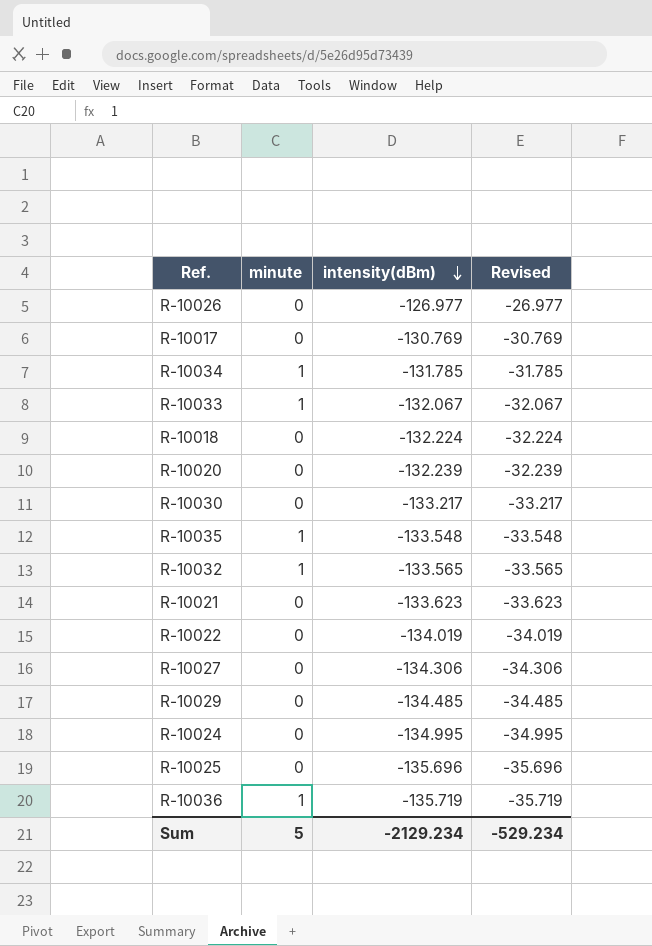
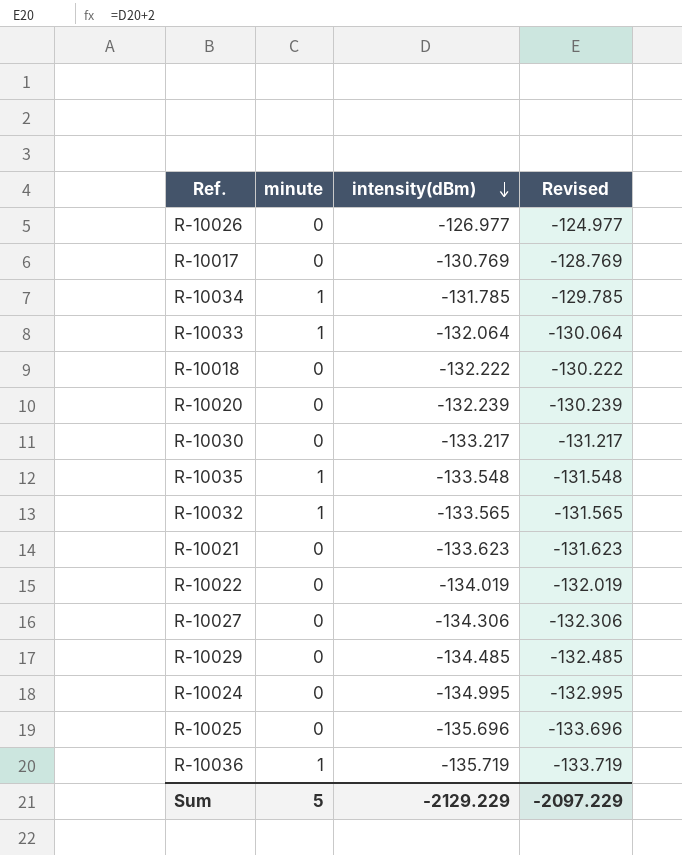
column Revised | formula: [intensity(dBm)] + 100 -> [intensity(dBm)] + 2
R-10033 | intensity(dBm): -132.067 -> -132.064
R-10018 | intensity(dBm): -132.224 -> -132.222
Sum | intensity(dBm): -2129.234 -> -2129.229
Sum | Revised: -529.234 -> -2097.229

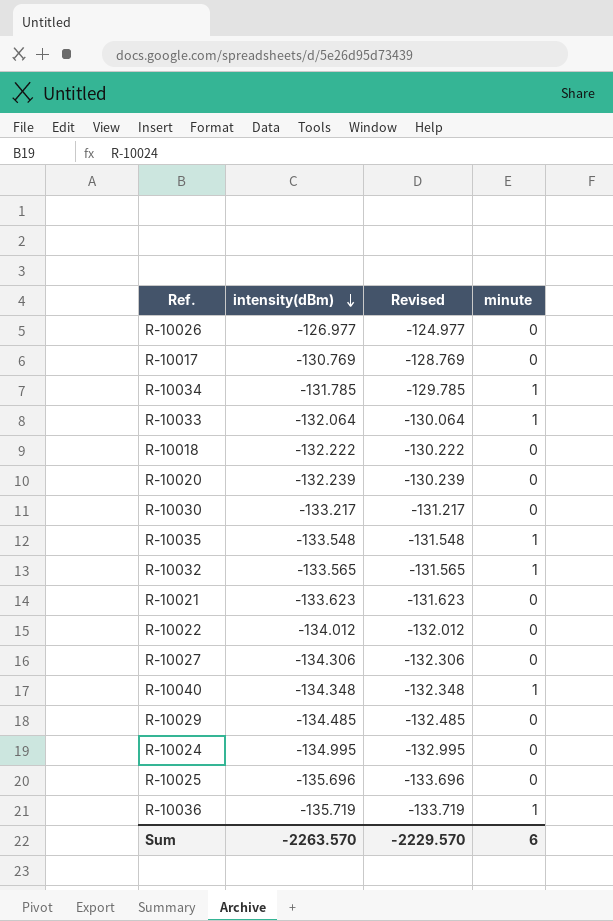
column minute | position: 2 -> 4
R-10022 | intensity(dBm): -134.019 -> -134.012
R-10022 | Revised: -132.019 -> -132.012
row R-10040: none -> -134.348 | -132.348 | 1
Sum | intensity(dBm): -2129.229 -> -2263.570
Sum | Revised: -2097.229 -> -2229.570
Sum | minute: 5 -> 6

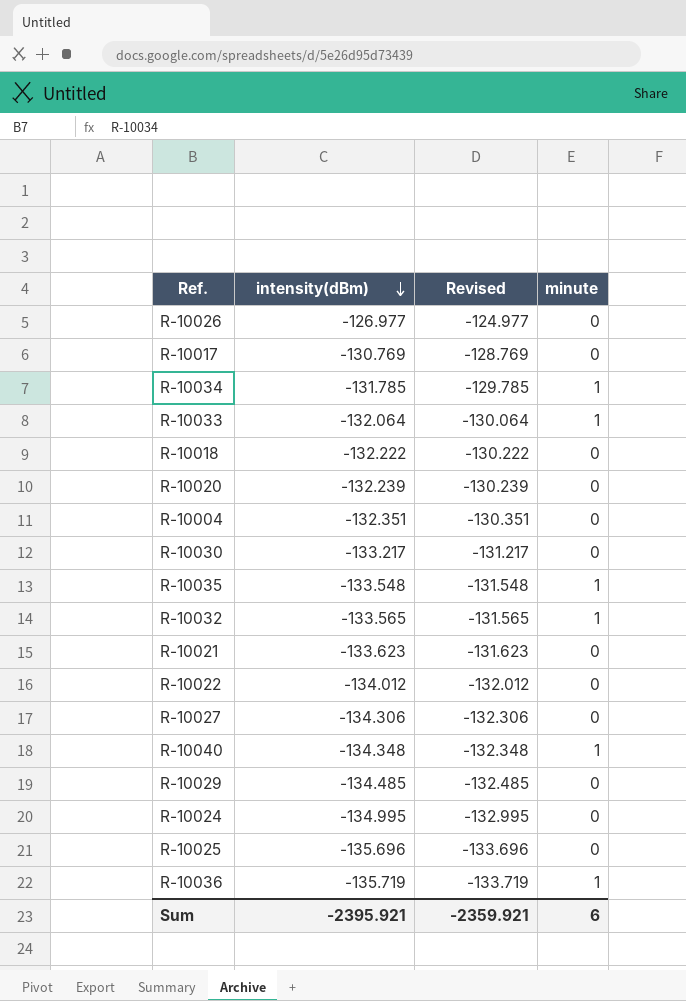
row R-10004: none -> -132.351 | -130.351 | 0
Sum | intensity(dBm): -2263.570 -> -2395.921
Sum | Revised: -2229.570 -> -2359.921

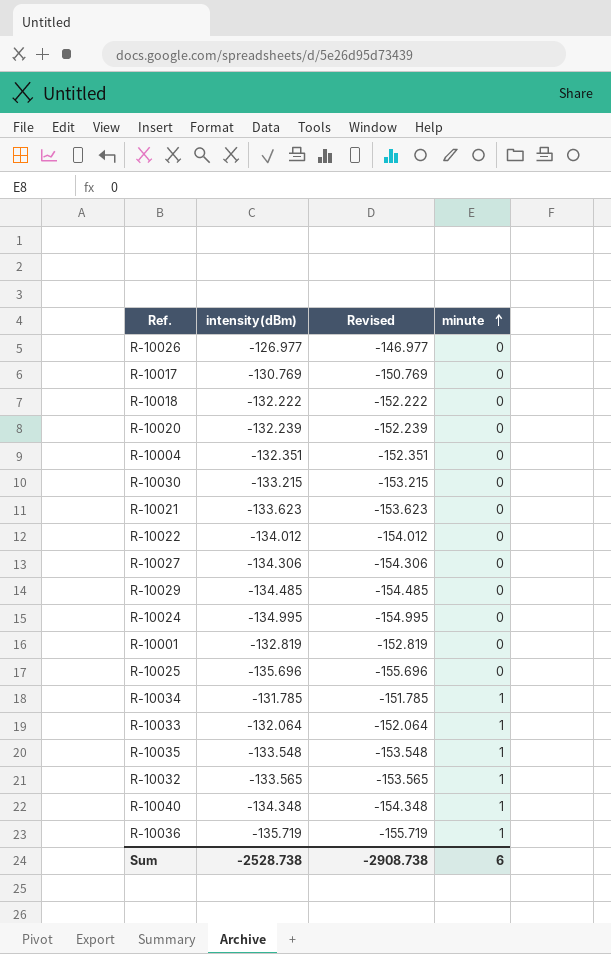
row order: intensity(dBm) descending -> minute ascending
column Revised | formula: [intensity(dBm)] + 2 -> [intensity(dBm)] - 20
R-10030 | intensity(dBm): -133.217 -> -133.215
row R-10001: none -> -132.819 | -152.819 | 0
Sum | intensity(dBm): -2395.921 -> -2528.738
Sum | Revised: -2359.921 -> -2908.738

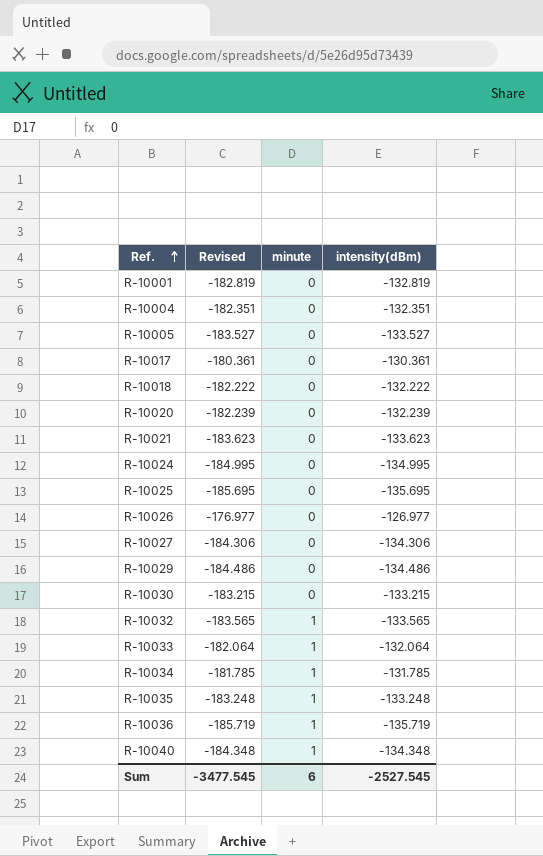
row order: minute ascending -> Ref. ascending
column Revised | formula: [intensity(dBm)] - 20 -> [intensity(dBm)] - 50
column intensity(dBm) | position: 2 -> 4
row R-10022: -134.012 | -154.012 | 0 -> none
row R-10005: none -> -183.527 | 0 | -133.527
R-10017 | intensity(dBm): -130.769 -> -130.361
R-10025 | intensity(dBm): -135.696 -> -135.695
R-10029 | intensity(dBm): -134.485 -> -134.486
R-10035 | intensity(dBm): -133.548 -> -133.248
Sum | Revised: -2908.738 -> -3477.545
Sum | intensity(dBm): -2528.738 -> -2527.545

